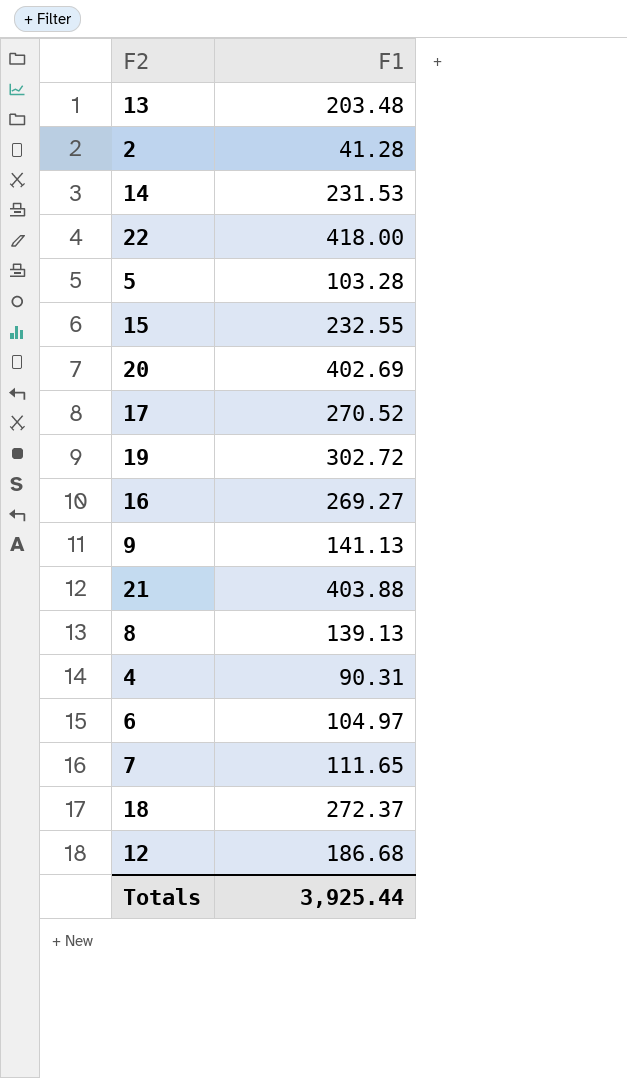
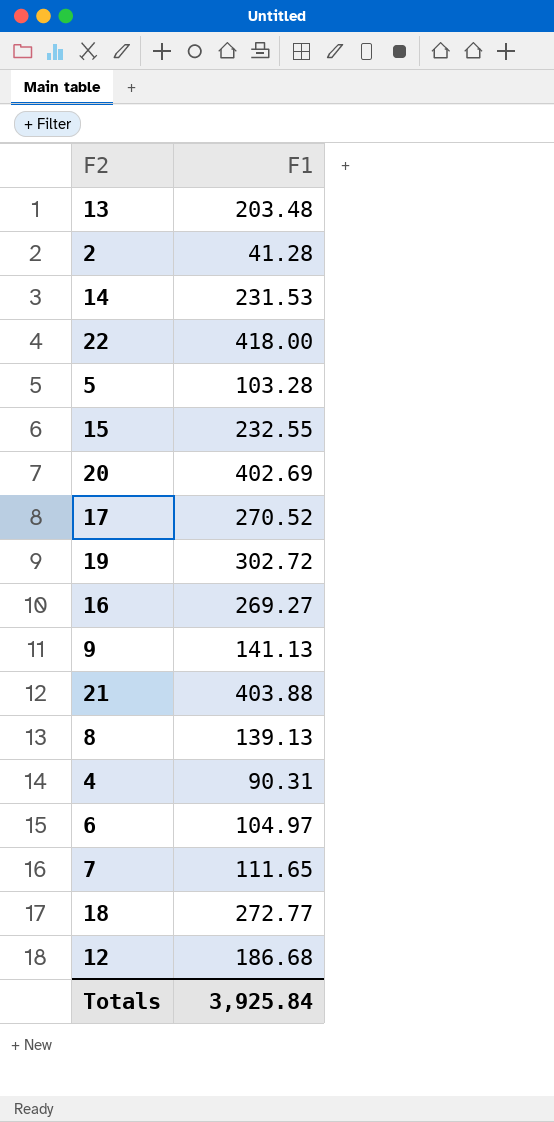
18 | F1: 272.37 -> 272.77
Totals | F1: 3,925.44 -> 3,925.84

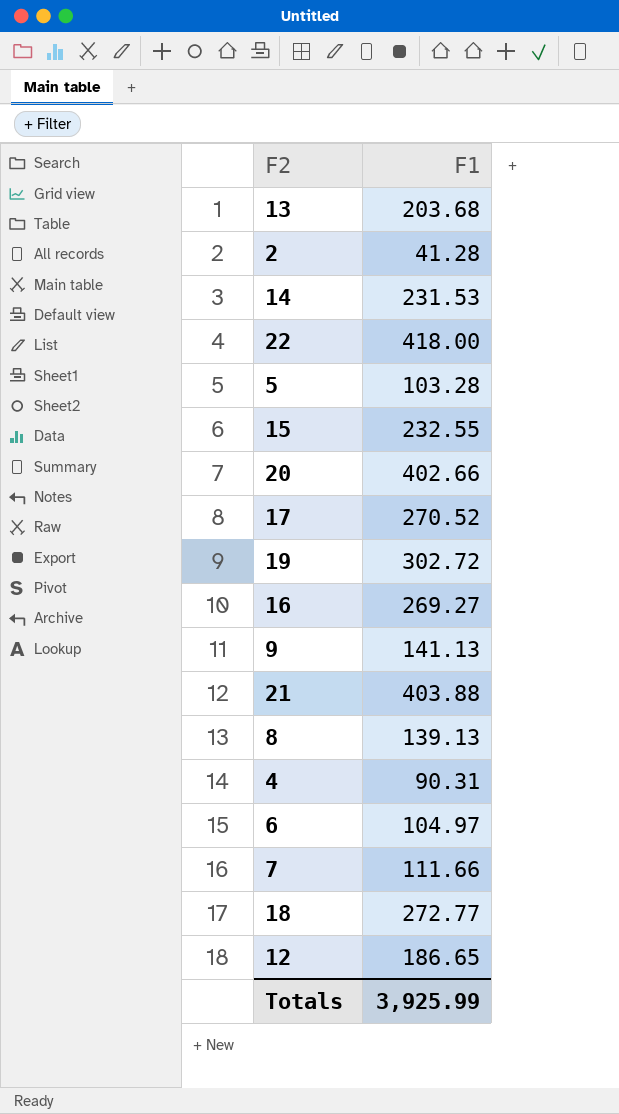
13 | F1: 203.48 -> 203.68
20 | F1: 402.69 -> 402.66
7 | F1: 111.65 -> 111.66
12 | F1: 186.68 -> 186.65
Totals | F1: 3,925.84 -> 3,925.99

